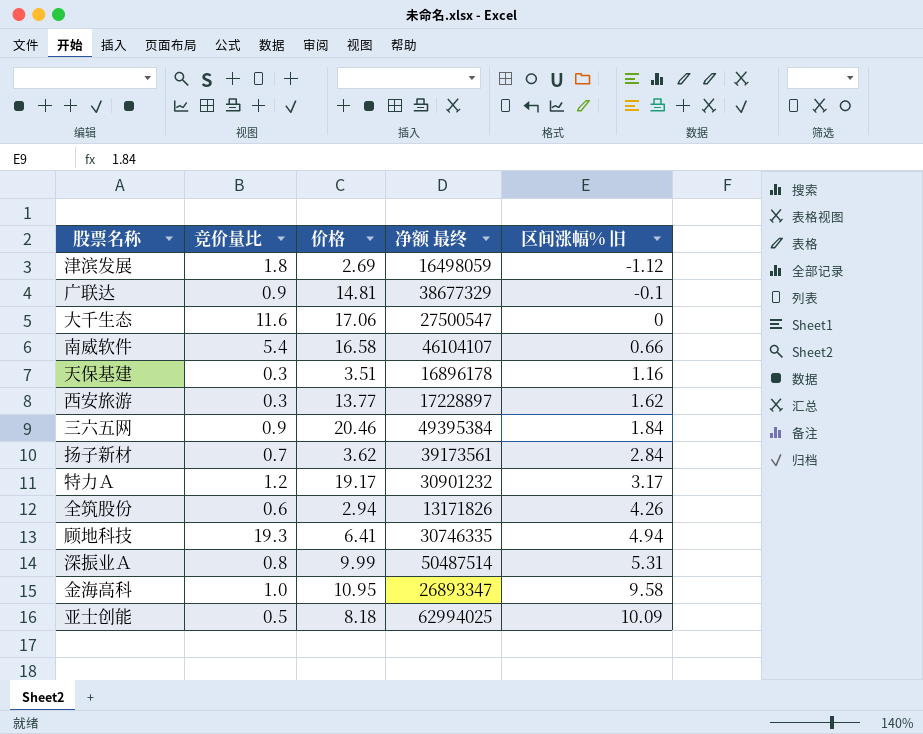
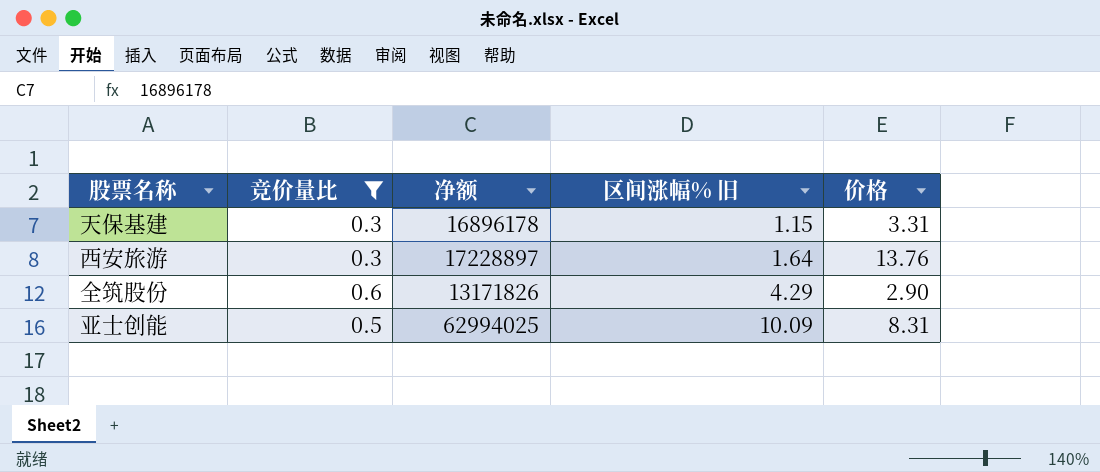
filter: none -> 竞价量比 <= 0.6
column name: 净额 最终 -> 净额
column 价格 | position: 3 -> 5
天保基建 | 区间涨幅% 旧: 1.16 -> 1.15
天保基建 | 价格: 3.51 -> 3.31
西安旅游 | 区间涨幅% 旧: 1.62 -> 1.64
西安旅游 | 价格: 13.77 -> 13.76
全筑股份 | 区间涨幅% 旧: 4.26 -> 4.29
全筑股份 | 价格: 2.94 -> 2.90
亚士创能 | 价格: 8.18 -> 8.31

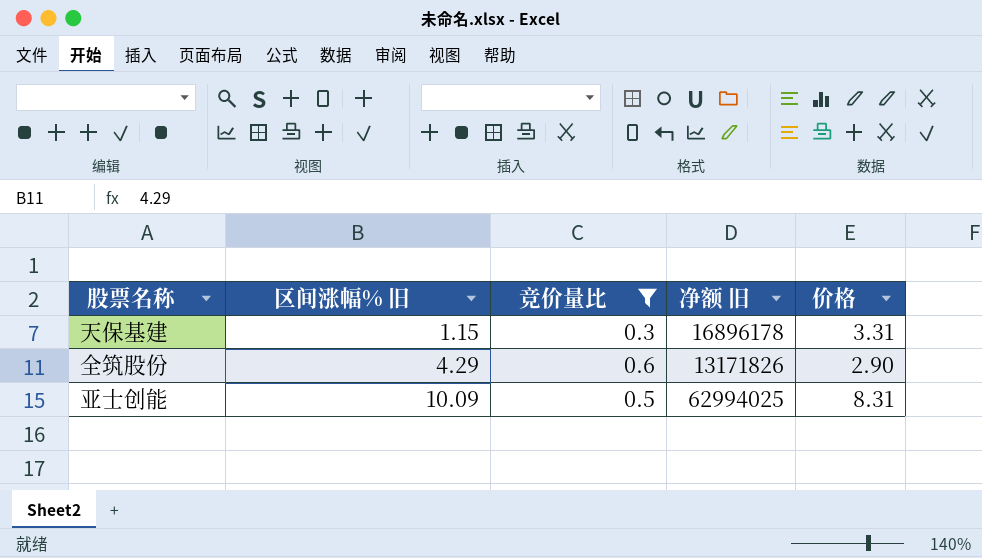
column 区间涨幅% 旧 | position: 4 -> 2
column name: 净额 -> 净额 旧
row 西安旅游: 0.3 | 17228897 | 1.64 | 13.76 -> none

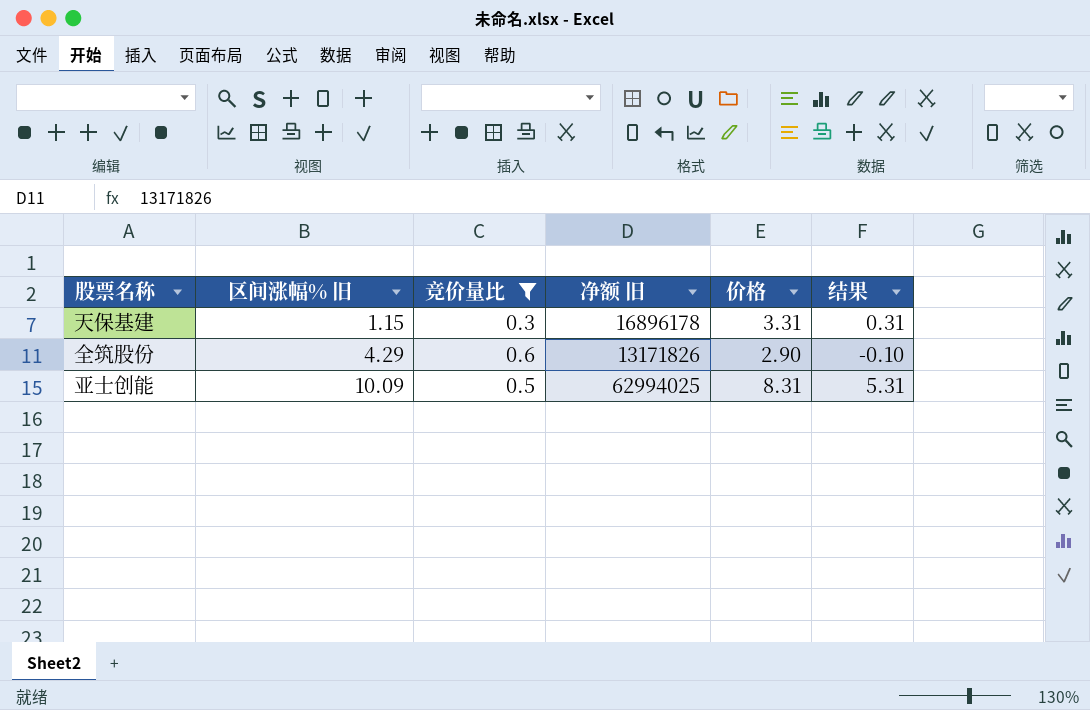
column 结果 | formula: none -> [价格] - 3

